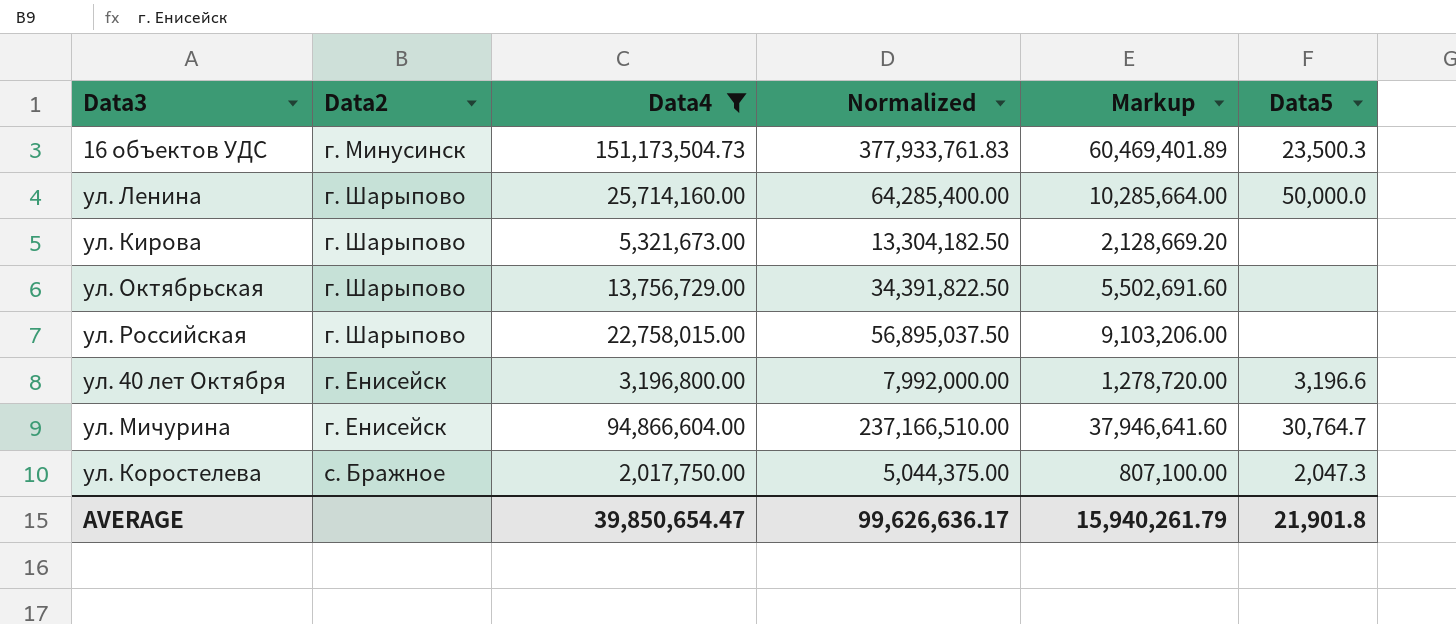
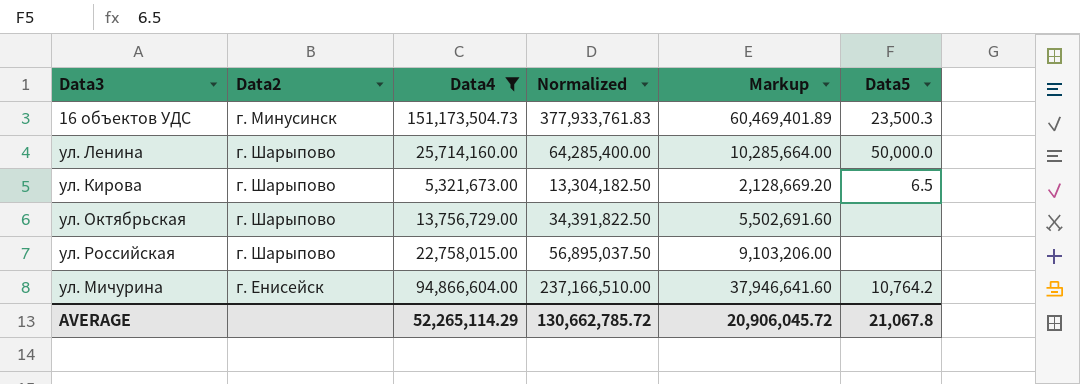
row ул. 40 лет Октября: г. Енисейск | 3,196,800.00 | 7,992,000.00 | 1,278,720.00 | 3,196.6 -> none
row ул. Коростелева: с. Бражное | 2,017,750.00 | 5,044,375.00 | 807,100.00 | 2,047.3 -> none
ул. Кирова | Data5: none -> 6.5
ул. Мичурина | Data5: 30,764.7 -> 10,764.2
AVERAGE | Data4: 39,850,654.47 -> 52,265,114.29
AVERAGE | Normalized: 99,626,636.17 -> 130,662,785.72
AVERAGE | Markup: 15,940,261.79 -> 20,906,045.72
AVERAGE | Data5: 21,901.8 -> 21,067.8

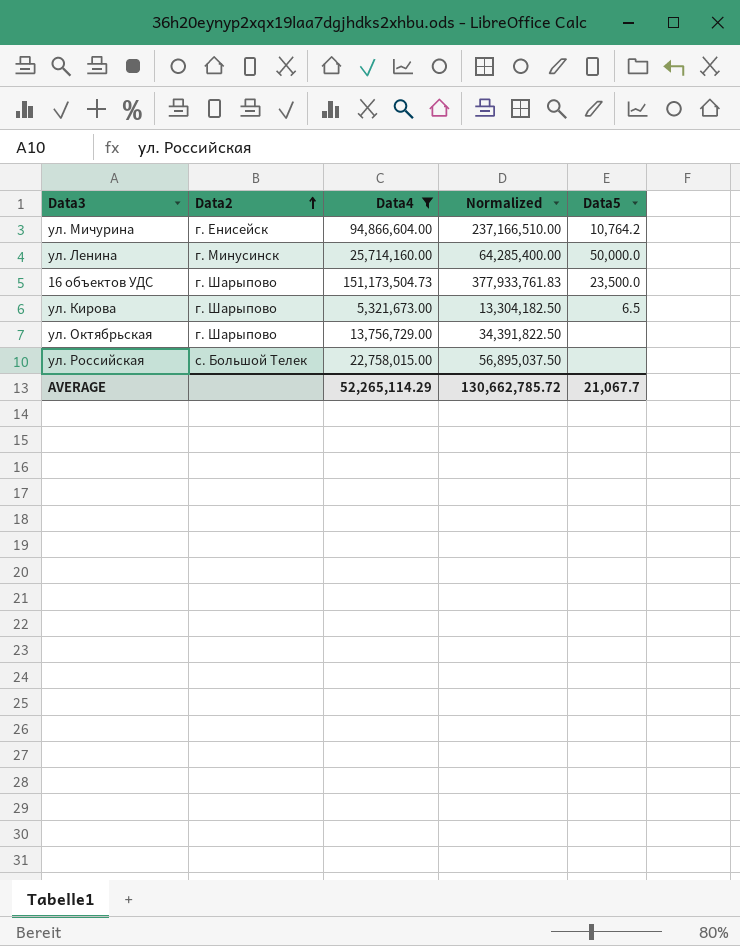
row order: none -> Data2 ascending
column Markup | formula: [Data4] * 0.4 -> none
ул. Ленина | Data2: г. Шарыпово -> г. Минусинск
16 объектов УДС | Data2: г. Минусинск -> г. Шарыпово
16 объектов УДС | Data5: 23,500.3 -> 23,500.0
ул. Российская | Data2: г. Шарыпово -> с. Большой Телек
AVERAGE | Data5: 21,067.8 -> 21,067.7

